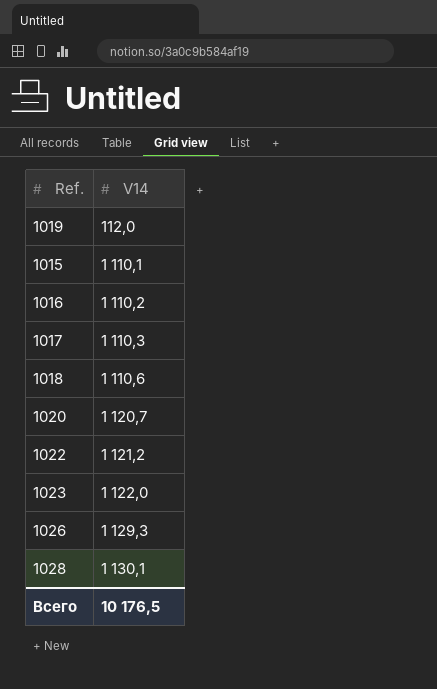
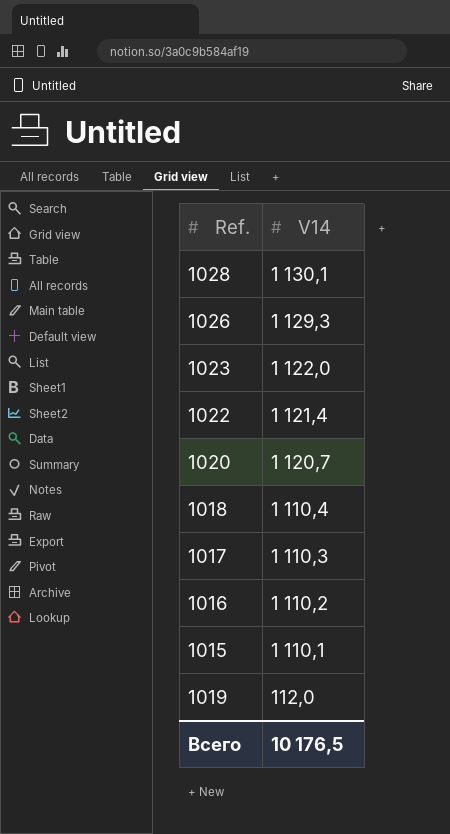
row order: V14 ascending -> V14 descending
1022 | V14: 1 121,2 -> 1 121,4
1018 | V14: 1 110,6 -> 1 110,4

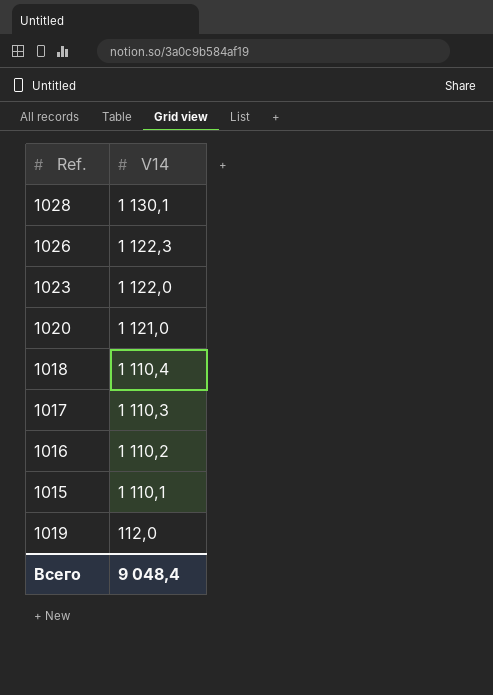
row 1022: 1 121,4 -> none
1026 | V14: 1 129,3 -> 1 122,3
1020 | V14: 1 120,7 -> 1 121,0
Всего | V14: 10 176,5 -> 9 048,4

